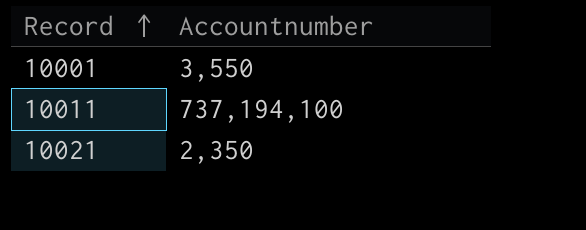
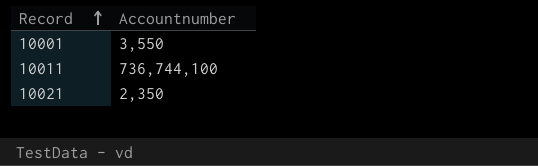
10011 | Accountnumber: 737,194,100 -> 736,744,100

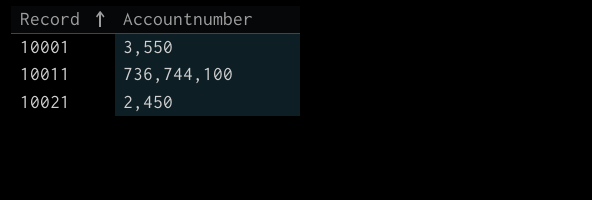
10021 | Accountnumber: 2,350 -> 2,450

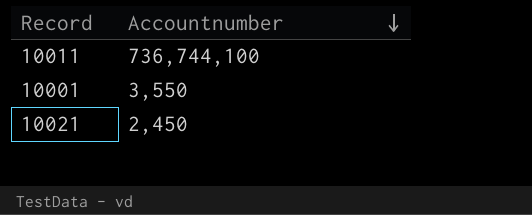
row order: Record ascending -> Accountnumber descending

